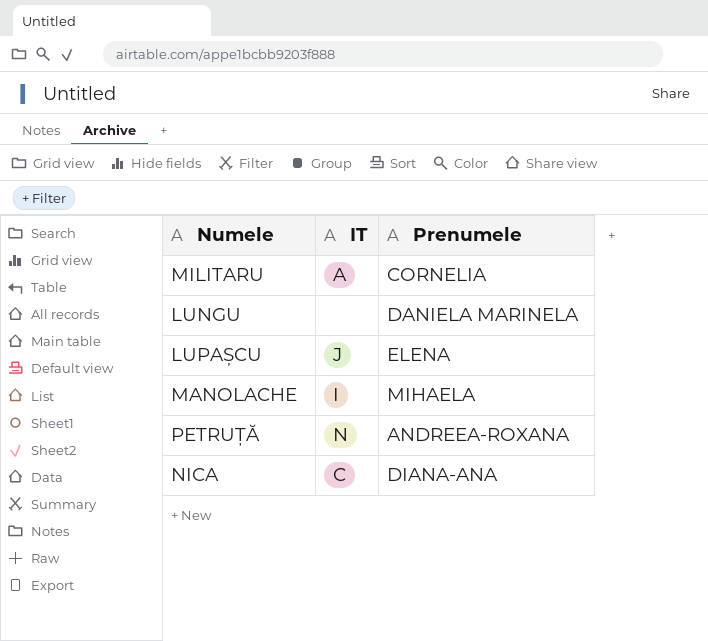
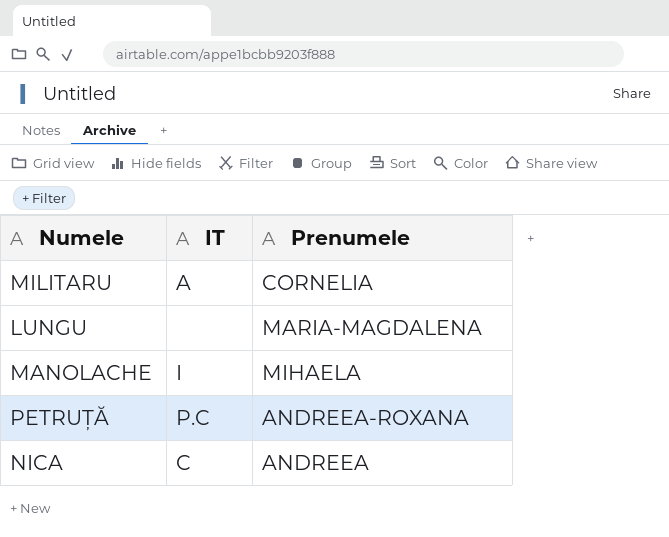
row LUPAȘCU: J | ELENA -> none
LUNGU | Prenumele: DANIELA MARINELA -> MARIA-MAGDALENA
PETRUȚĂ | IT: N -> P.C
NICA | Prenumele: DIANA-ANA -> ANDREEA

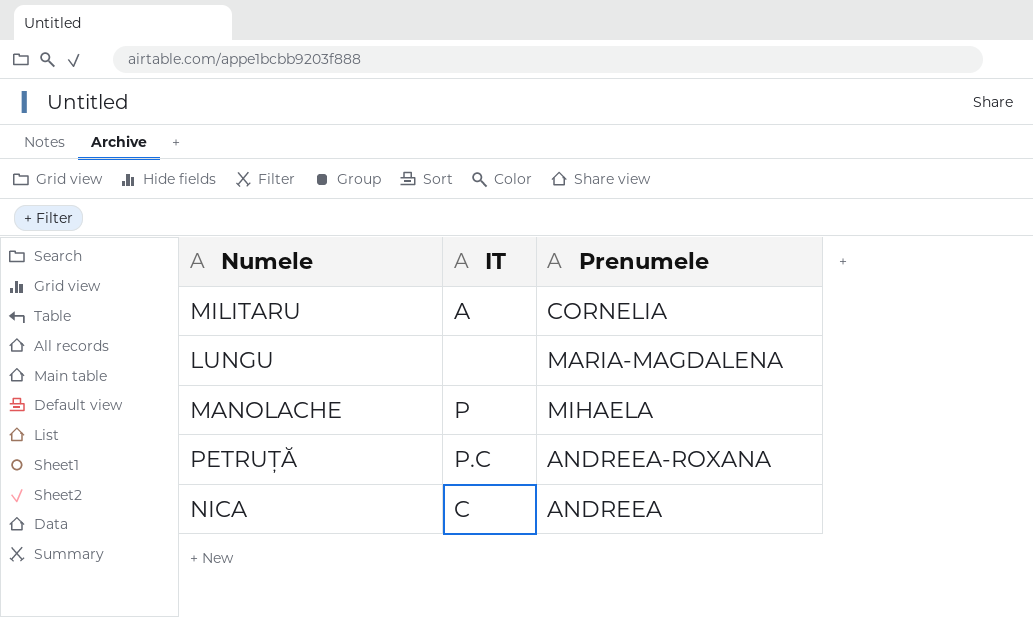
MANOLACHE | IT: I -> P

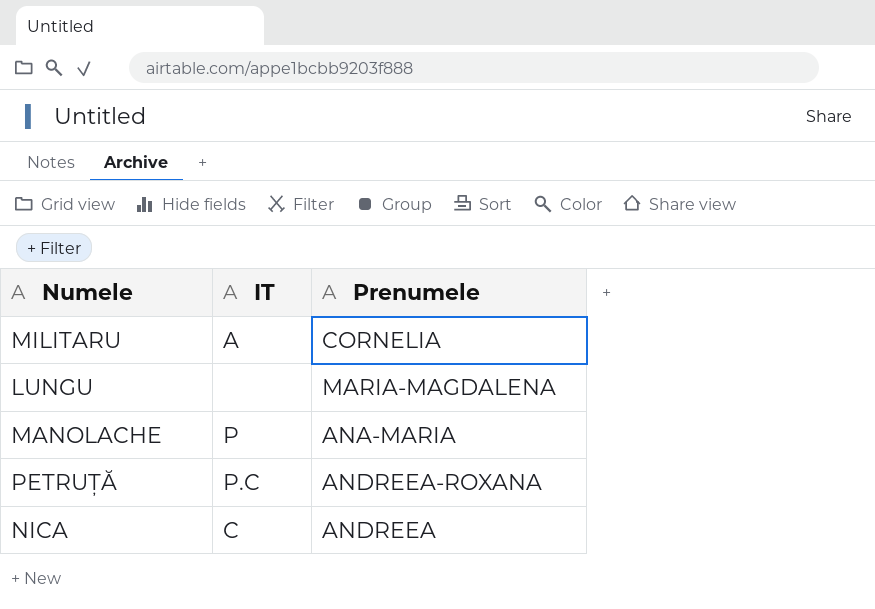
MANOLACHE | Prenumele: MIHAELA -> ANA-MARIA

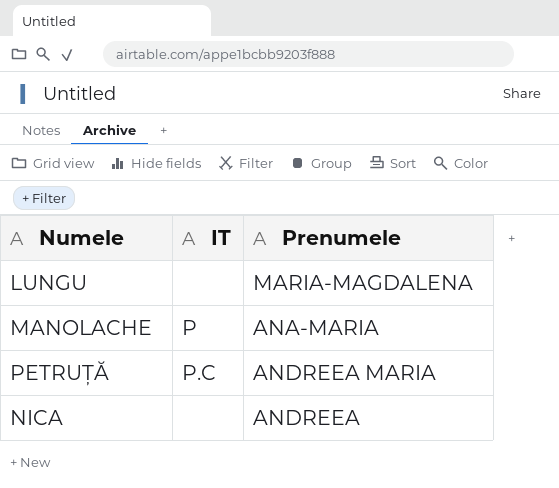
row MILITARU: A | CORNELIA -> none
PETRUȚĂ | Prenumele: ANDREEA-ROXANA -> ANDREEA MARIA
NICA | IT: C -> none

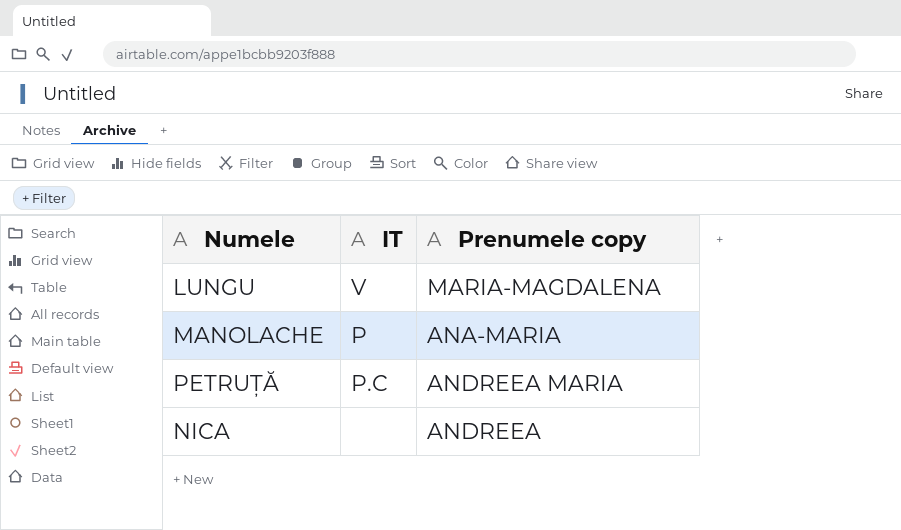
column name: Prenumele -> Prenumele copy
LUNGU | IT: none -> V

